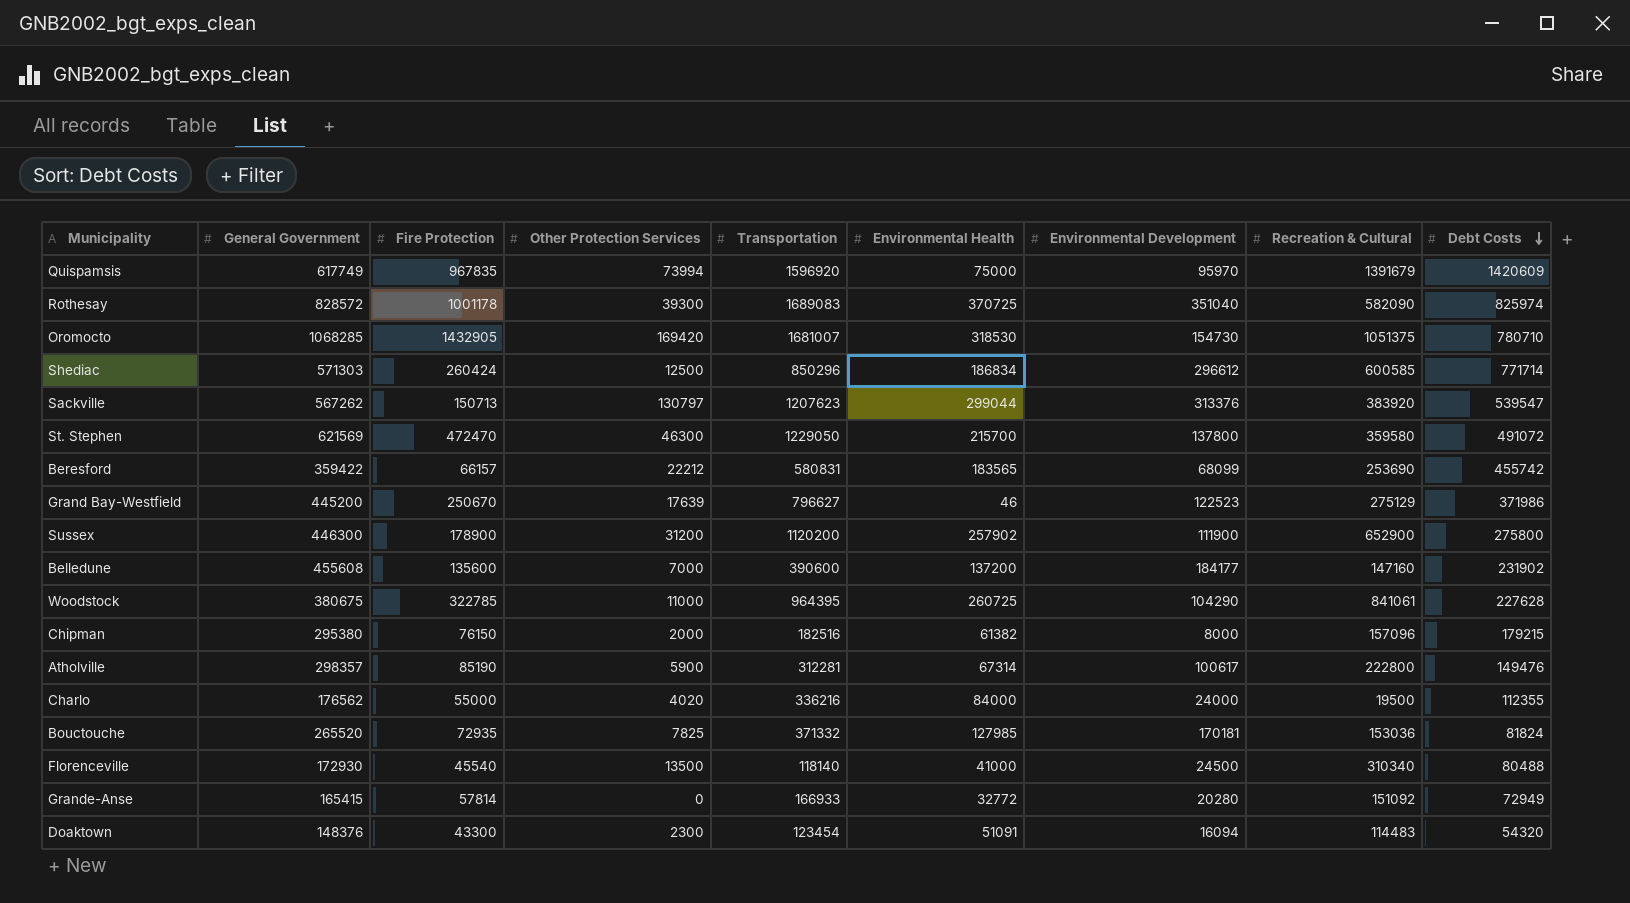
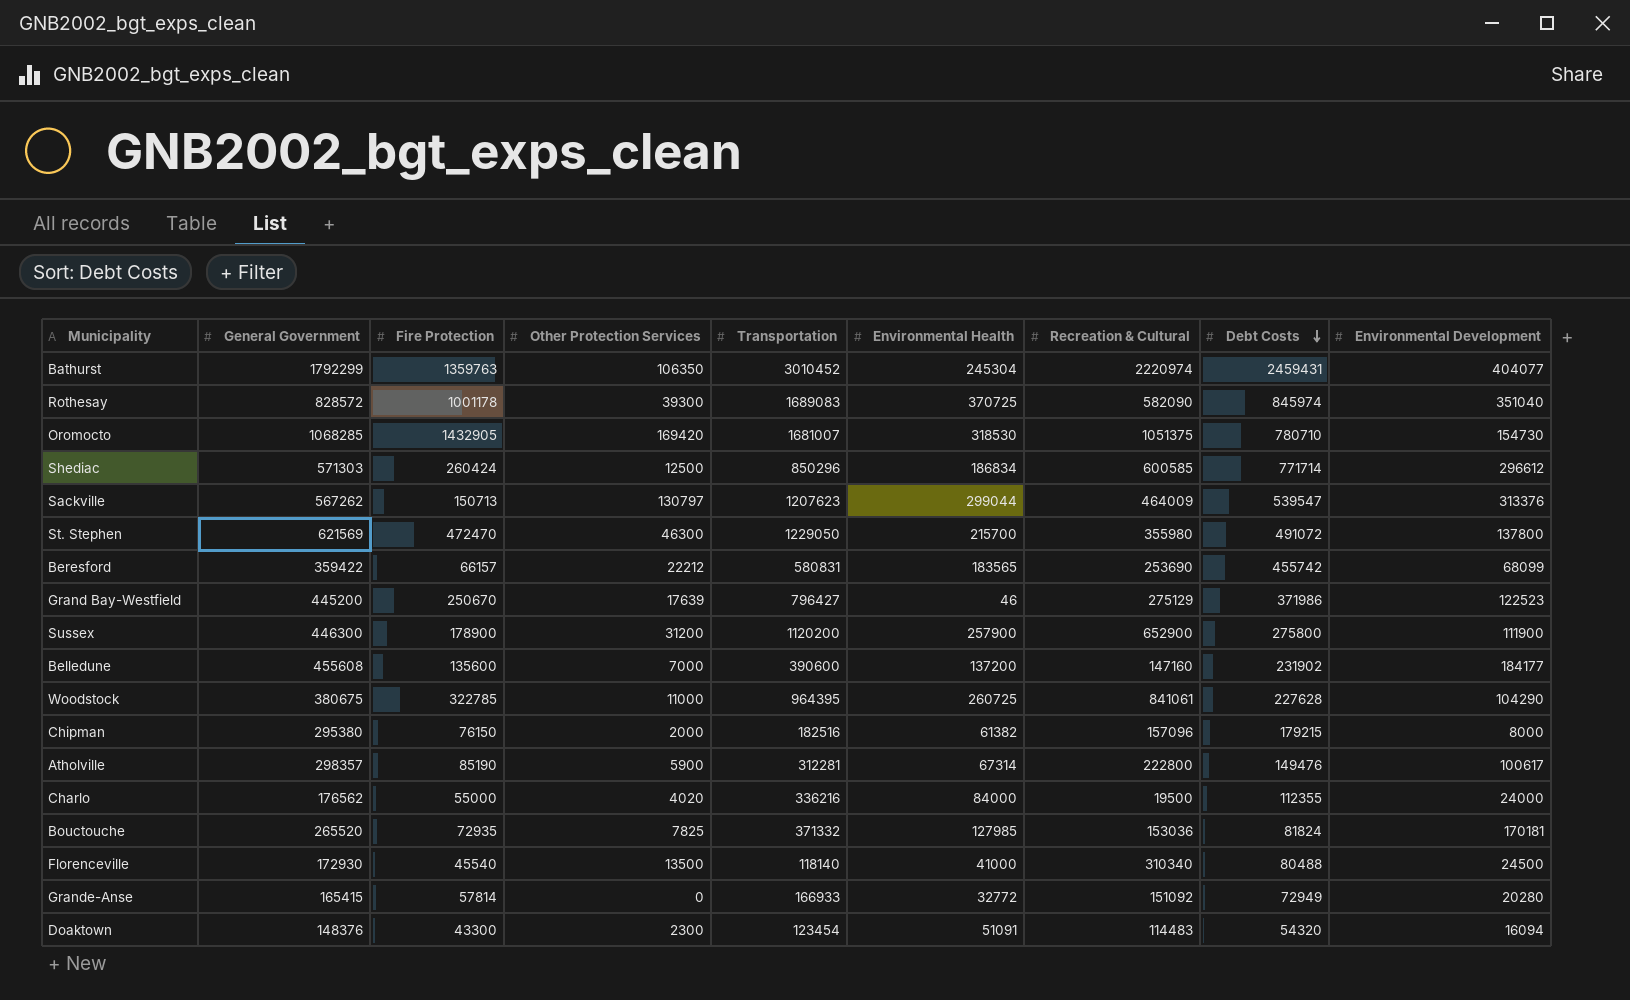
column Environmental Development | position: 7 -> 9
row Quispamsis: 617749 | 967835 | 73994 | 1596920 | 75000 | 95970 | 1391679 | 1420609 -> none
row Bathurst: none -> 1792299 | 1359763 | 106350 | 3010452 | 245304 | 2220974 | 2459431 | 404077
Rothesay | Debt Costs: 825974 -> 845974
Sackville | Recreation & Cultural: 383920 -> 464009
St. Stephen | Recreation & Cultural: 359580 -> 355980
Grand Bay-Westfield | Transportation: 796627 -> 796427
Sussex | Environmental Health: 257902 -> 257900

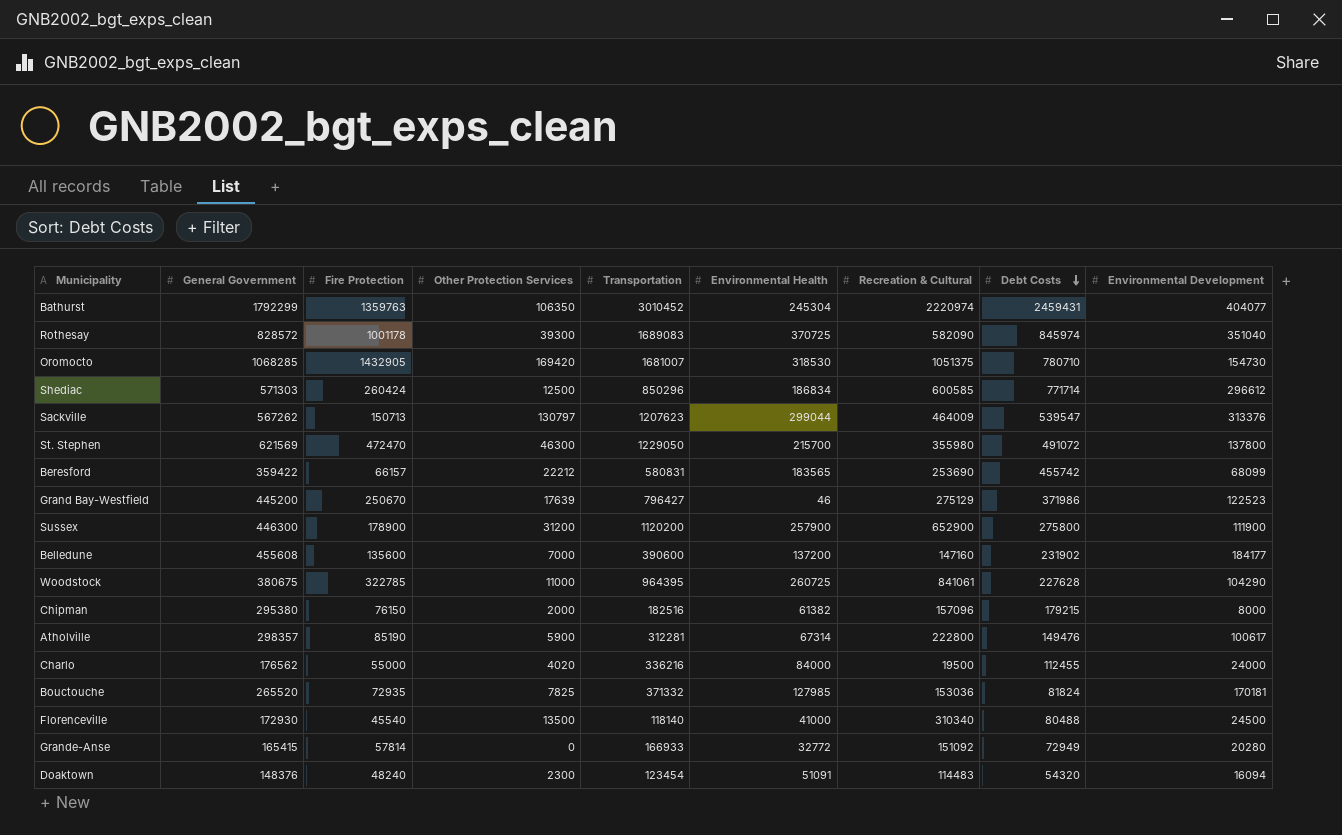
Charlo | Debt Costs: 112355 -> 112455
Doaktown | Fire Protection: 43300 -> 48240

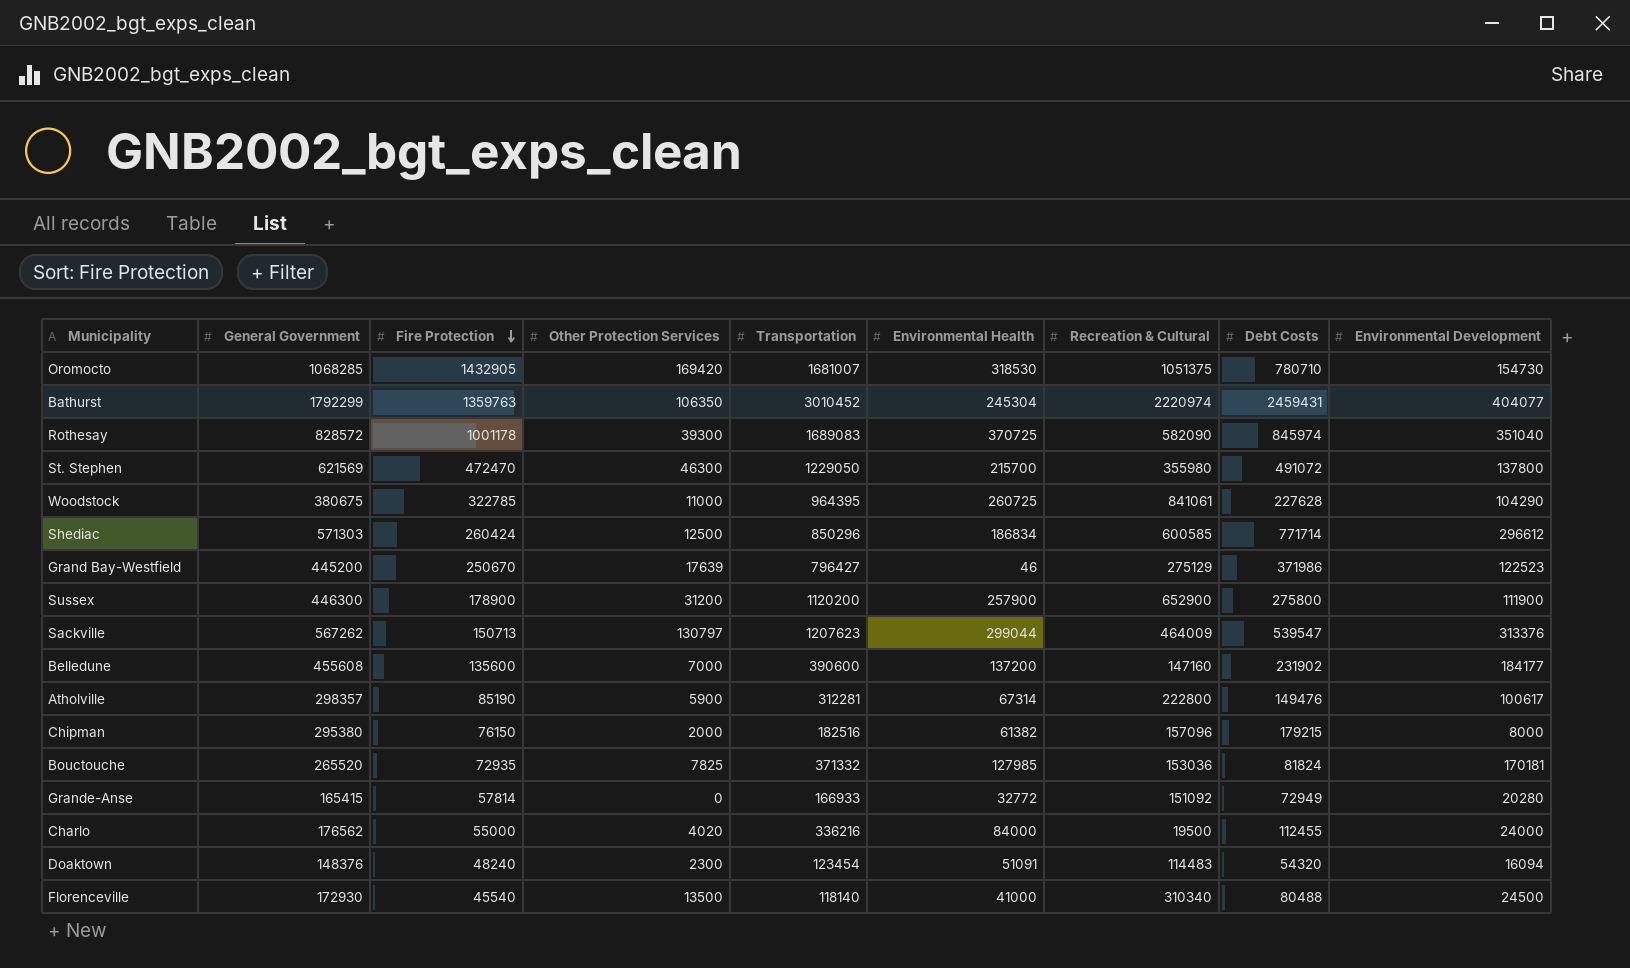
row order: Debt Costs descending -> Fire Protection descending
row Beresford: 359422 | 66157 | 22212 | 580831 | 183565 | 253690 | 455742 | 68099 -> none

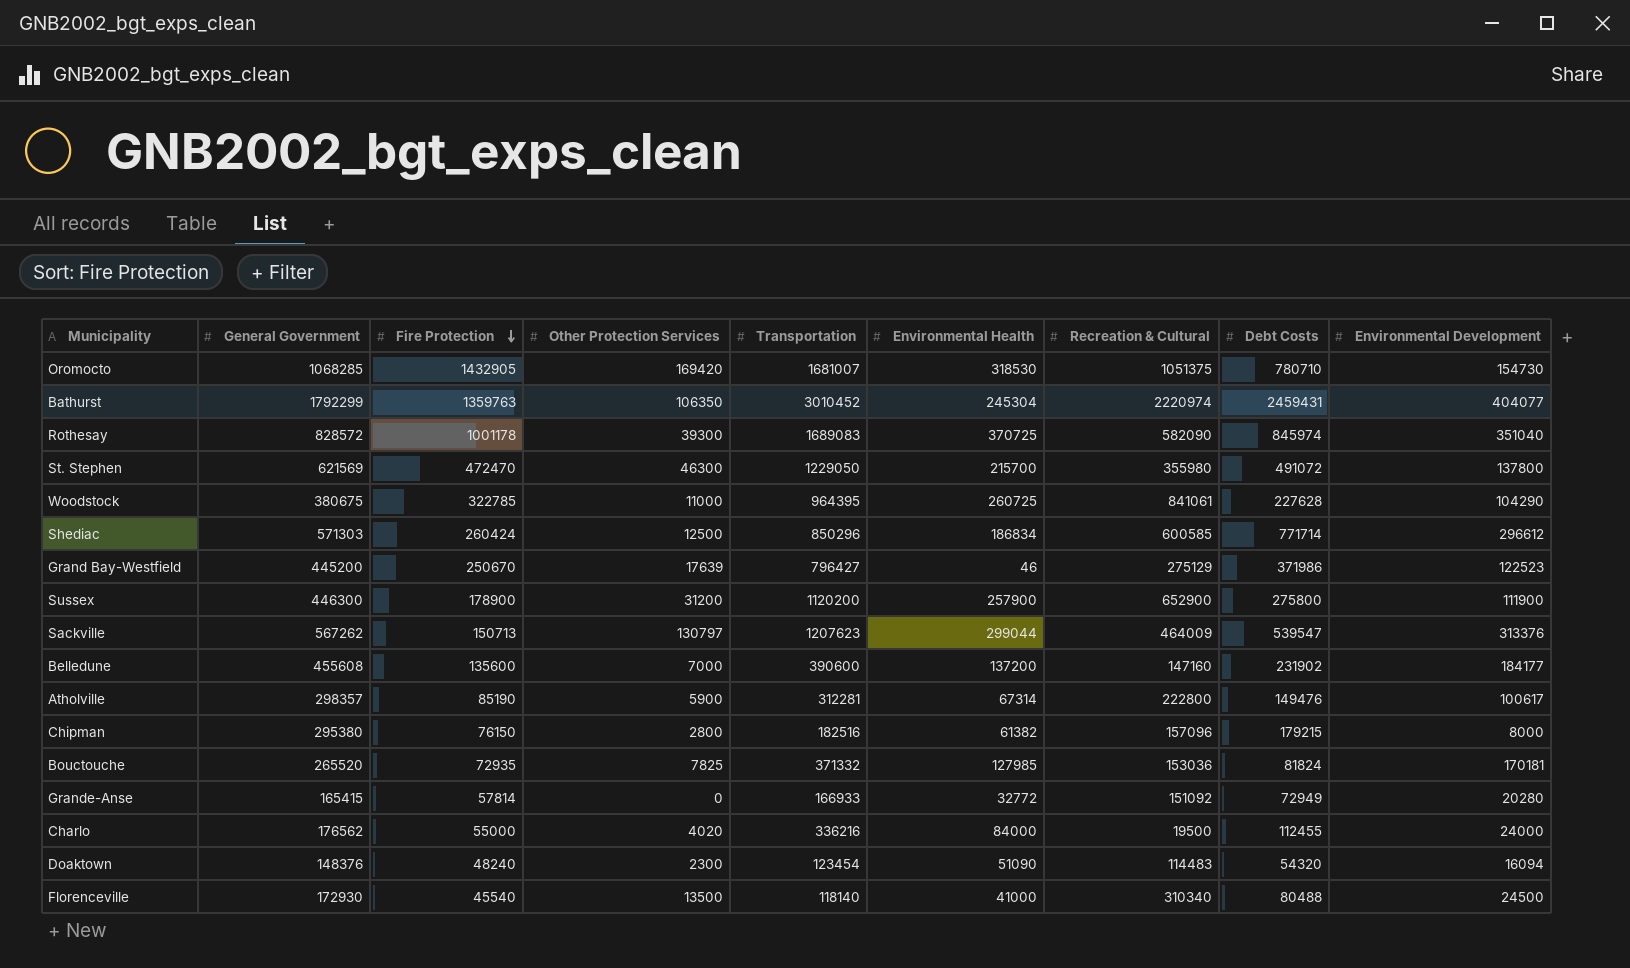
Chipman | Other Protection Services: 2000 -> 2800
Doaktown | Environmental Health: 51091 -> 51090

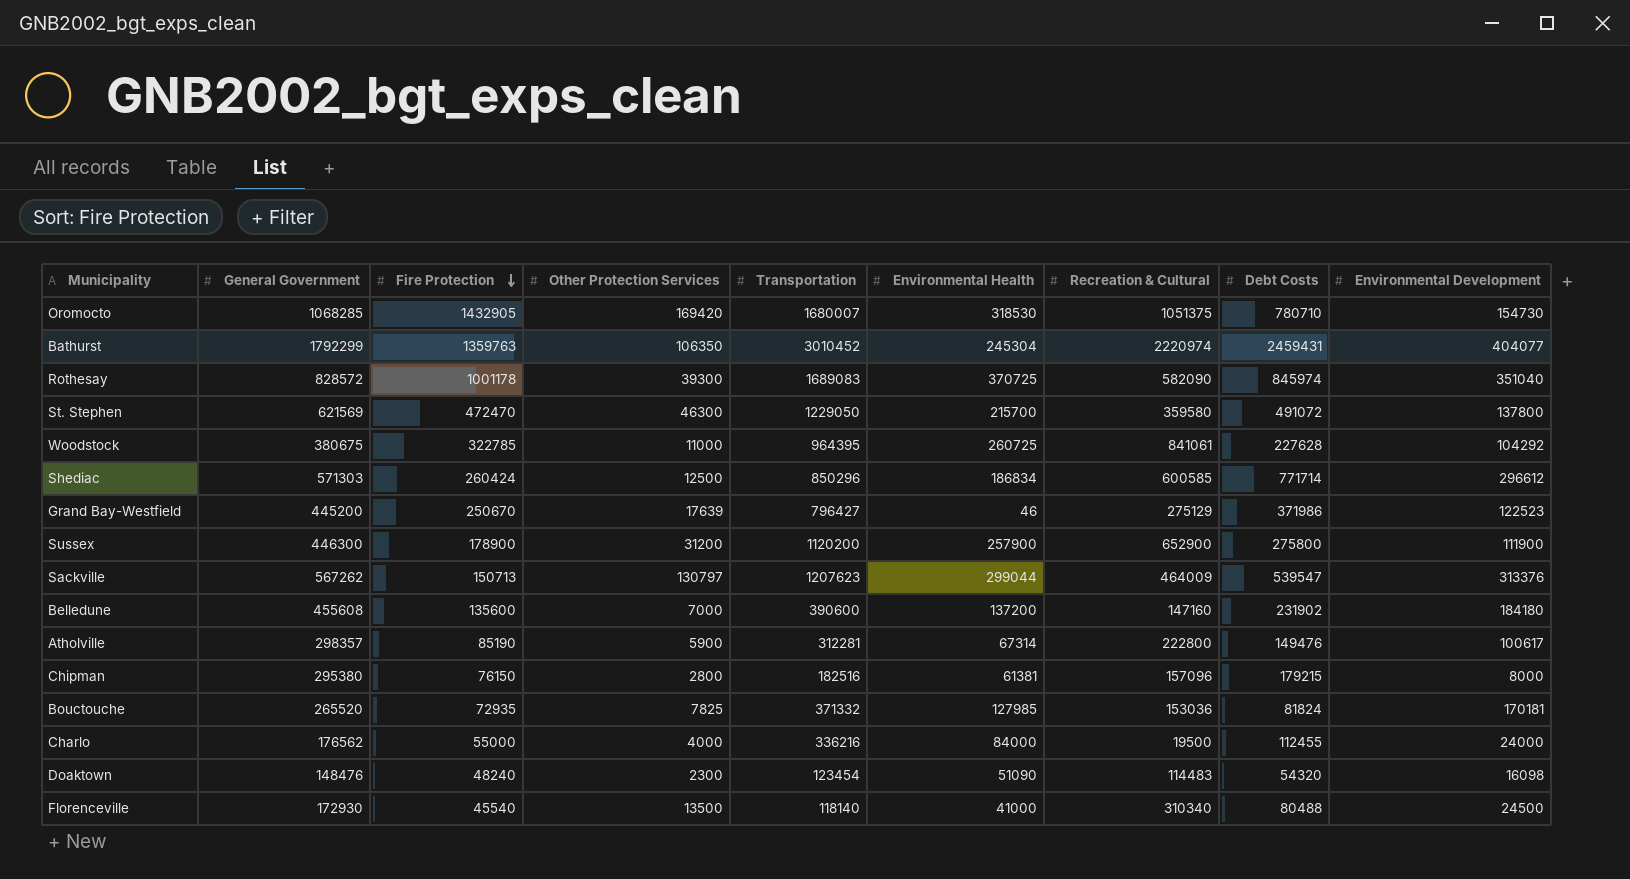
row Grande-Anse: 165415 | 57814 | 0 | 166933 | 32772 | 151092 | 72949 | 20280 -> none
Oromocto | Transportation: 1681007 -> 1680007
St. Stephen | Recreation & Cultural: 355980 -> 359580
Woodstock | Environmental Development: 104290 -> 104292
Belledune | Environmental Development: 184177 -> 184180
Chipman | Environmental Health: 61382 -> 61381
Charlo | Other Protection Services: 4020 -> 4000
Doaktown | General Government: 148376 -> 148476
Doaktown | Environmental Development: 16094 -> 16098

